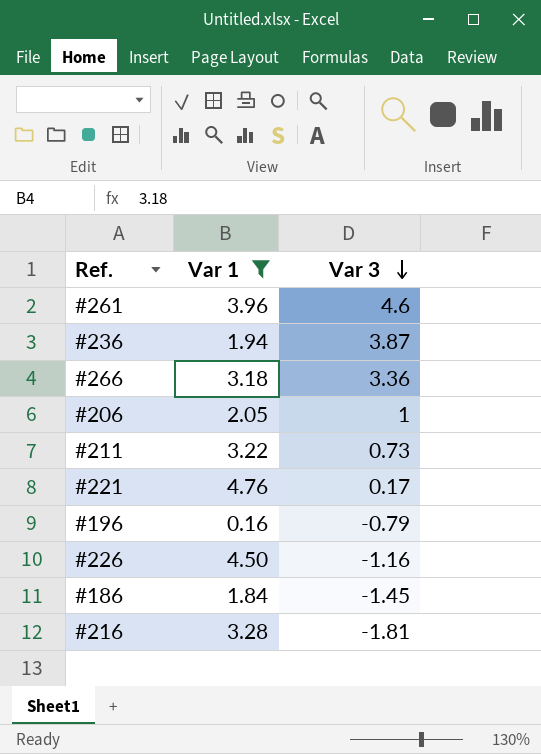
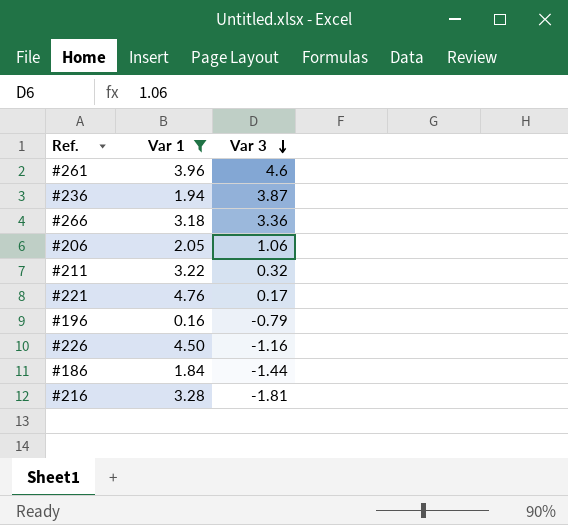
#206 | Var 3: 1 -> 1.06
#211 | Var 3: 0.73 -> 0.32
#186 | Var 3: -1.45 -> -1.44

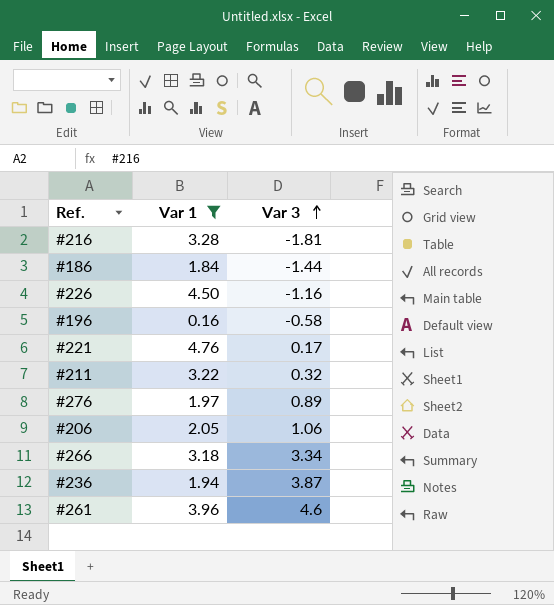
row order: Var 3 descending -> Var 3 ascending
#196 | Var 3: -0.79 -> -0.58
row #276: none -> 1.97 | 0.89
#266 | Var 3: 3.36 -> 3.34

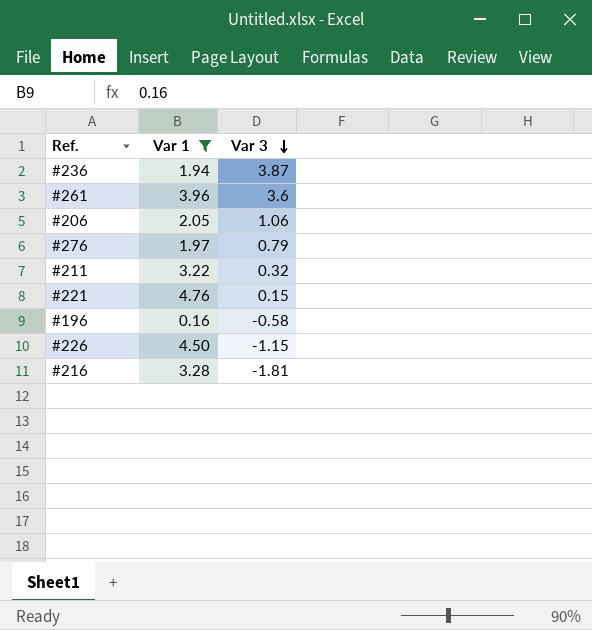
row order: Var 3 ascending -> Var 3 descending
row #186: 1.84 | -1.44 -> none
row #266: 3.18 | 3.34 -> none
#261 | Var 3: 4.6 -> 3.6
#276 | Var 3: 0.89 -> 0.79
#221 | Var 3: 0.17 -> 0.15
#226 | Var 3: -1.16 -> -1.15

